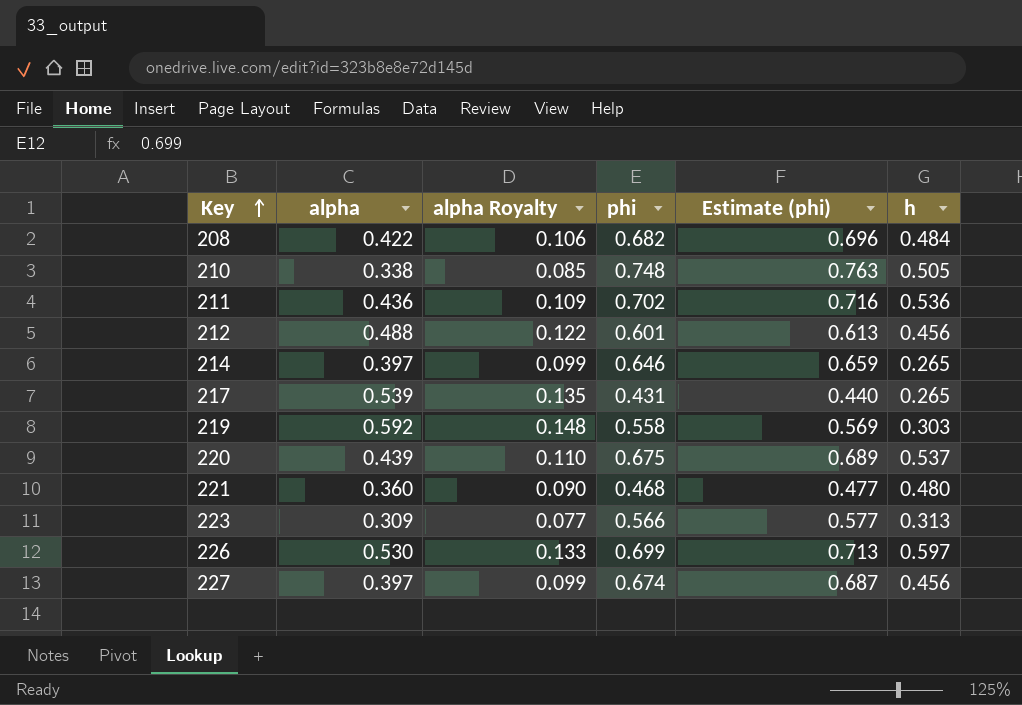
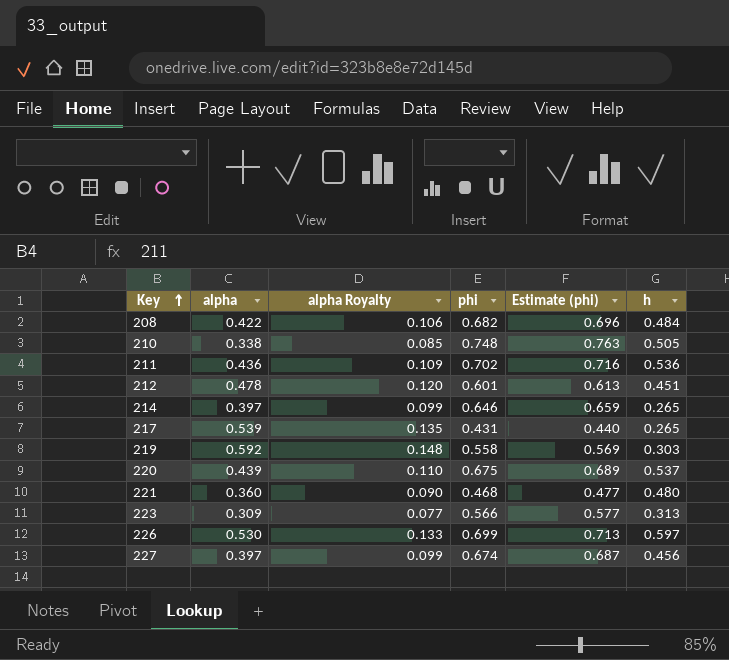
212 | alpha: 0.488 -> 0.478
212 | alpha Royalty: 0.122 -> 0.120
212 | h: 0.456 -> 0.451

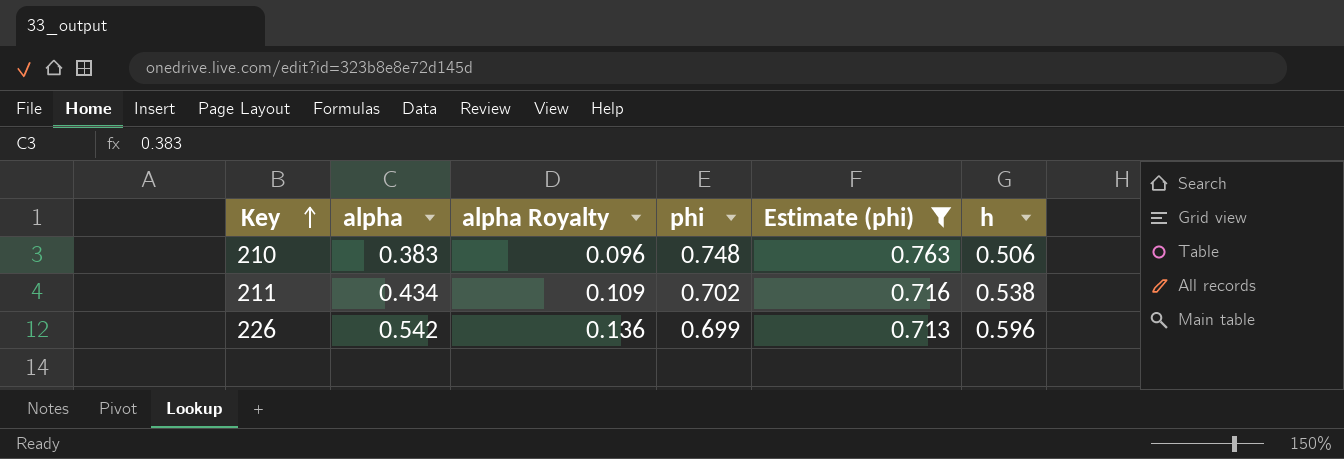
filter: none -> Estimate (phi) >= 0.713
210 | alpha: 0.338 -> 0.383
210 | alpha Royalty: 0.085 -> 0.096
210 | h: 0.505 -> 0.506
211 | alpha: 0.436 -> 0.434
211 | h: 0.536 -> 0.538
226 | alpha: 0.530 -> 0.542
226 | alpha Royalty: 0.133 -> 0.136
226 | h: 0.597 -> 0.596

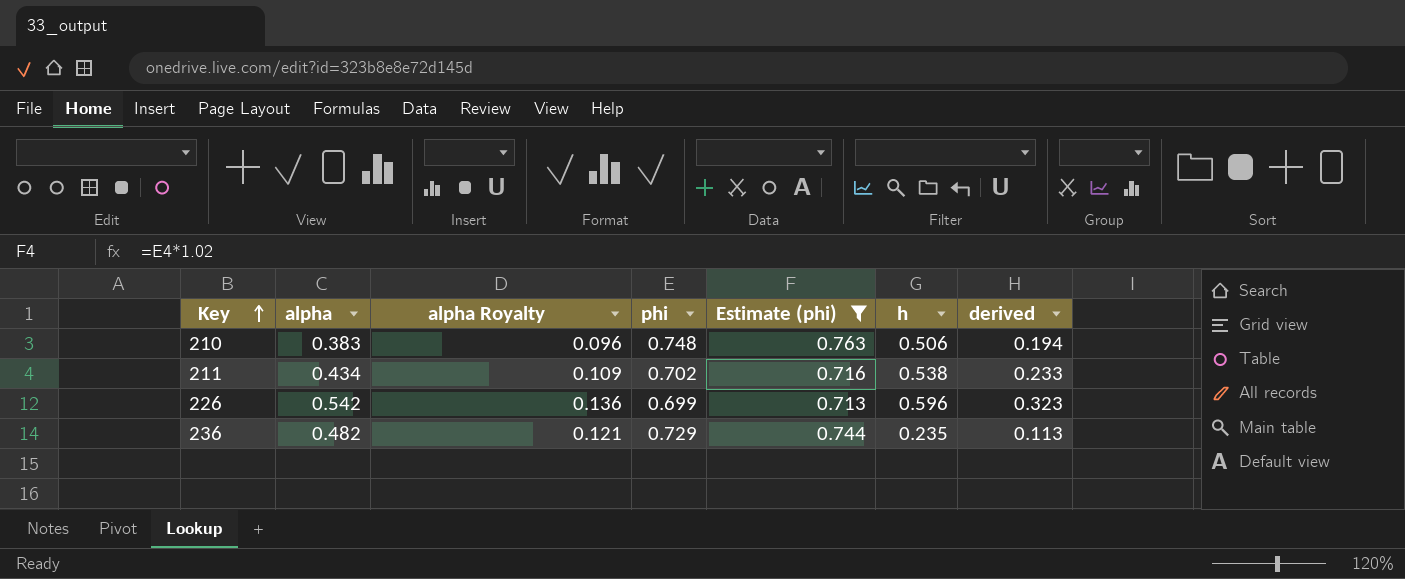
column derived | formula: none -> [alpha] * [h]
row 236: none -> 0.482 | 0.121 | 0.729 | 0.744 | 0.235 | 0.113

